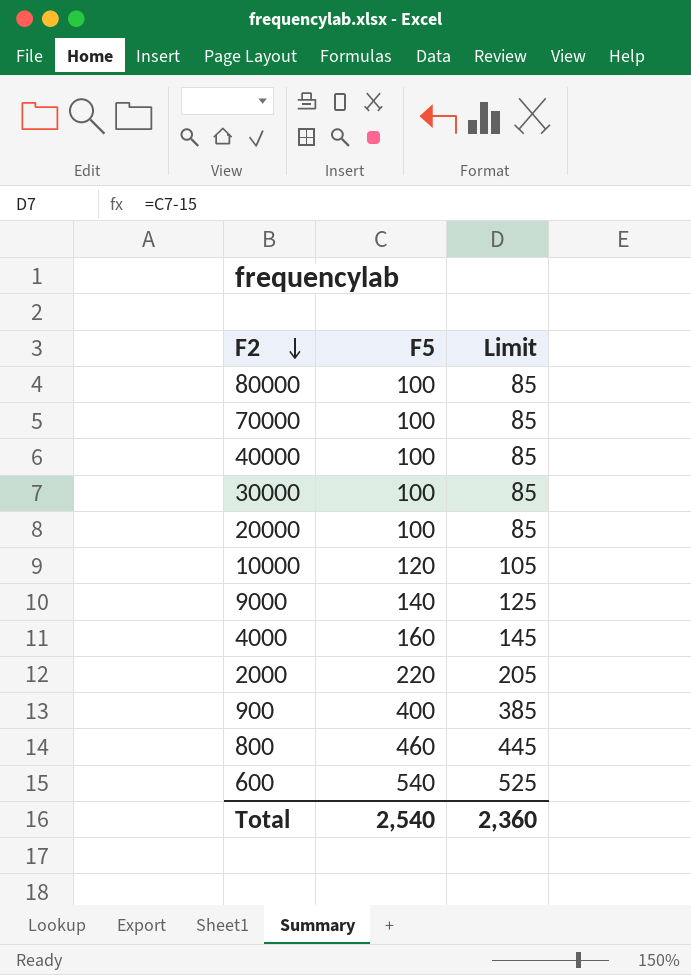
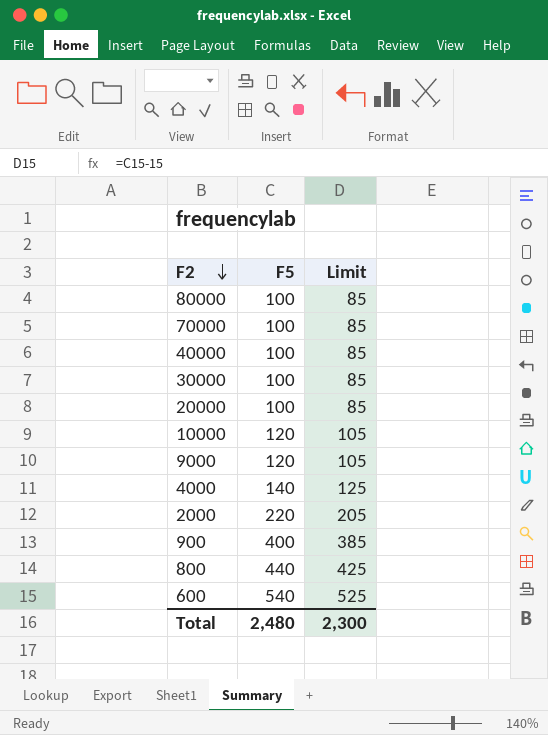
9000 | F5: 140 -> 120
9000 | Limit: 125 -> 105
4000 | F5: 160 -> 140
4000 | Limit: 145 -> 125
800 | F5: 460 -> 440
800 | Limit: 445 -> 425
Total | F5: 2,540 -> 2,480
Total | Limit: 2,360 -> 2,300

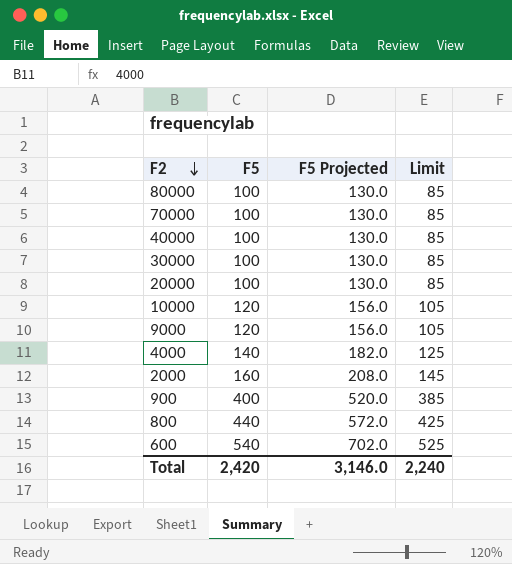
column F5 Projected | formula: none -> [F5] * 1.3
2000 | F5: 220 -> 160
2000 | Limit: 205 -> 145
Total | F5: 2,480 -> 2,420
Total | Limit: 2,300 -> 2,240

